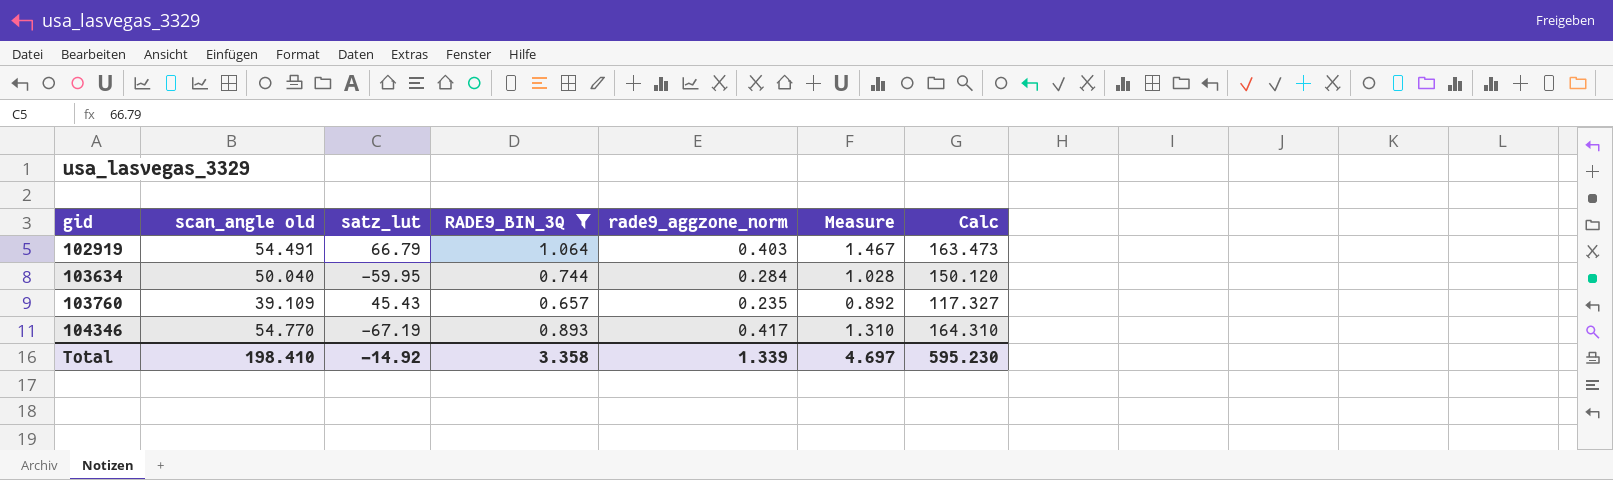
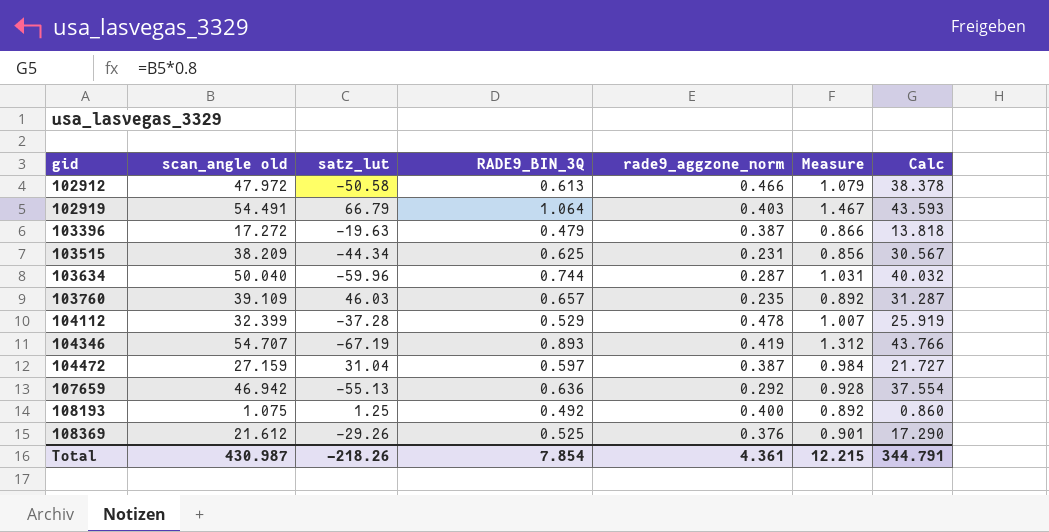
filter: RADE9_BIN_3Q >= 0.657 -> none
column Calc | formula: [scan_angle old] * 3 -> [scan_angle old] * 0.8
103634 | satz_lut: -59.95 -> -59.96
103634 | rade9_aggzone_norm: 0.284 -> 0.287
103634 | Measure: 1.028 -> 1.031
103760 | satz_lut: 45.43 -> 46.03
104346 | scan_angle old: 54.770 -> 54.707
104346 | rade9_aggzone_norm: 0.417 -> 0.419
104346 | Measure: 1.310 -> 1.312
Total | scan_angle old: 198.410 -> 430.987
Total | satz_lut: -14.92 -> -218.26
Total | RADE9_BIN_3Q: 3.358 -> 7.854
Total | rade9_aggzone_norm: 1.339 -> 4.361
Total | Measure: 4.697 -> 12.215
Total | Calc: 595.230 -> 344.791

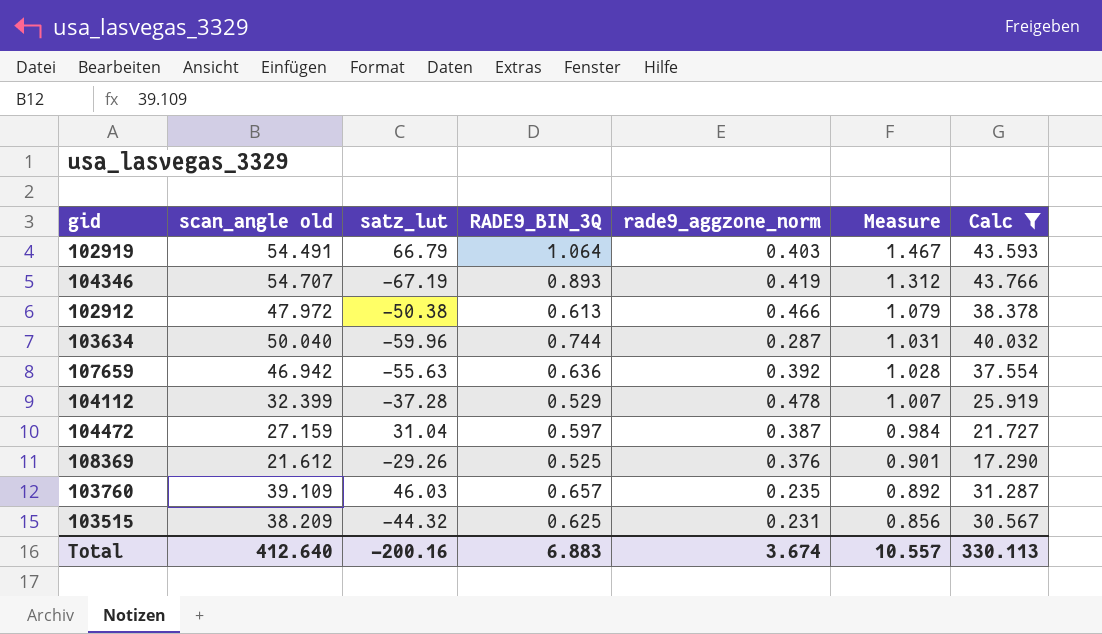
filter: none -> Calc >= 17.290
row order: gid ascending -> Measure descending
102912 | satz_lut: -50.58 -> -50.38
107659 | satz_lut: -55.13 -> -55.63
107659 | rade9_aggzone_norm: 0.292 -> 0.392
107659 | Measure: 0.928 -> 1.028
103515 | satz_lut: -44.34 -> -44.32
Total | scan_angle old: 430.987 -> 412.640
Total | satz_lut: -218.26 -> -200.16
Total | RADE9_BIN_3Q: 7.854 -> 6.883
Total | rade9_aggzone_norm: 4.361 -> 3.674
Total | Measure: 12.215 -> 10.557
Total | Calc: 344.791 -> 330.113

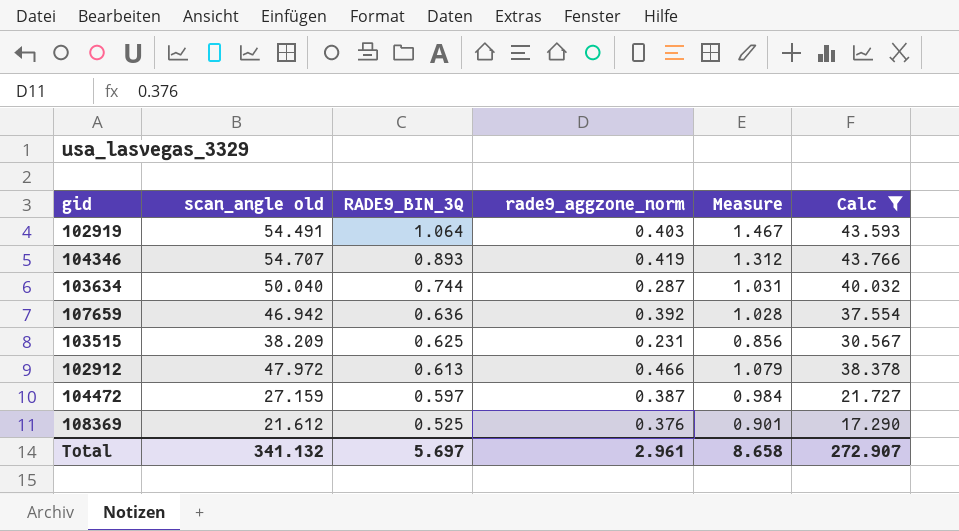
row order: Measure descending -> RADE9_BIN_3Q descending
column satz_lut | position: 3 -> none
row 104112: 32.399 | -37.28 | 0.529 | 0.478 | 1.007 | 25.919 -> none
row 103760: 39.109 | 46.03 | 0.657 | 0.235 | 0.892 | 31.287 -> none
Total | scan_angle old: 412.640 -> 341.132
Total | RADE9_BIN_3Q: 6.883 -> 5.697
Total | rade9_aggzone_norm: 3.674 -> 2.961
Total | Measure: 10.557 -> 8.658
Total | Calc: 330.113 -> 272.907

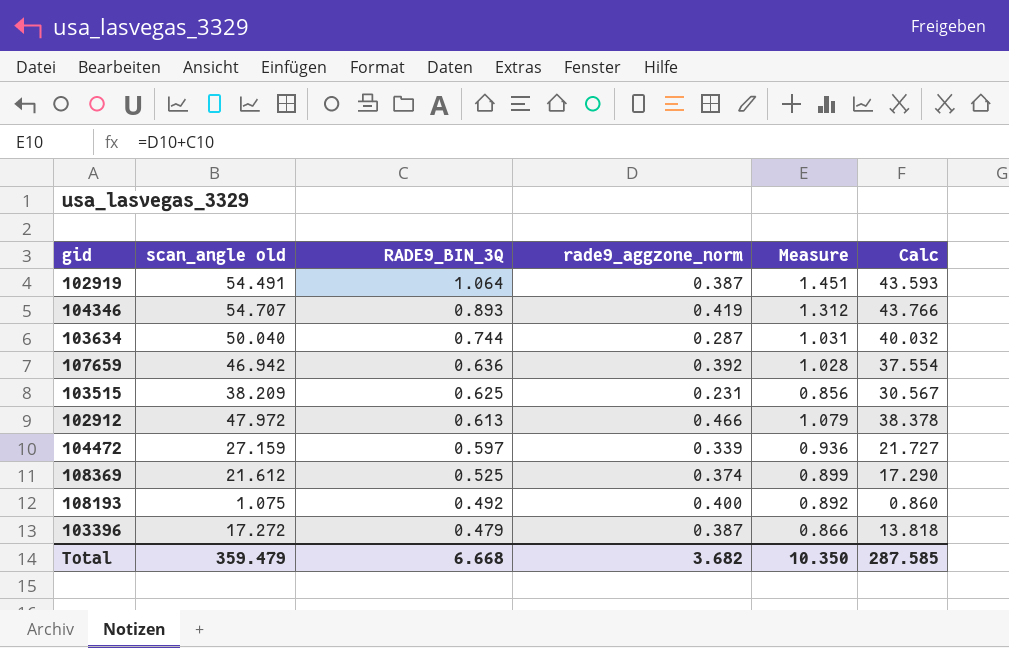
filter: Calc >= 17.290 -> none
102919 | rade9_aggzone_norm: 0.403 -> 0.387
102919 | Measure: 1.467 -> 1.451
104472 | rade9_aggzone_norm: 0.387 -> 0.339
104472 | Measure: 0.984 -> 0.936
108369 | rade9_aggzone_norm: 0.376 -> 0.374
108369 | Measure: 0.901 -> 0.899
Total | scan_angle old: 341.132 -> 359.479
Total | RADE9_BIN_3Q: 5.697 -> 6.668
Total | rade9_aggzone_norm: 2.961 -> 3.682
Total | Measure: 8.658 -> 10.350
Total | Calc: 272.907 -> 287.585

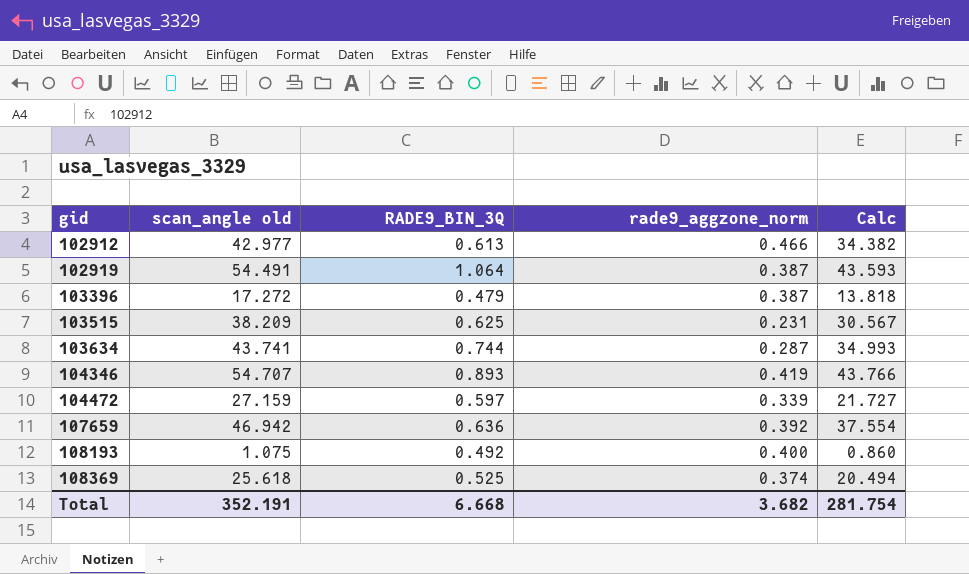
row order: RADE9_BIN_3Q descending -> gid ascending
column Measure | formula: [RADE9_BIN_3Q] + [rade9_aggzone_norm] -> none
102912 | scan_angle old: 47.972 -> 42.977
102912 | Calc: 38.378 -> 34.382
103634 | scan_angle old: 50.040 -> 43.741
103634 | Calc: 40.032 -> 34.993
108369 | scan_angle old: 21.612 -> 25.618
108369 | Calc: 17.290 -> 20.494
Total | scan_angle old: 359.479 -> 352.191
Total | Calc: 287.585 -> 281.754

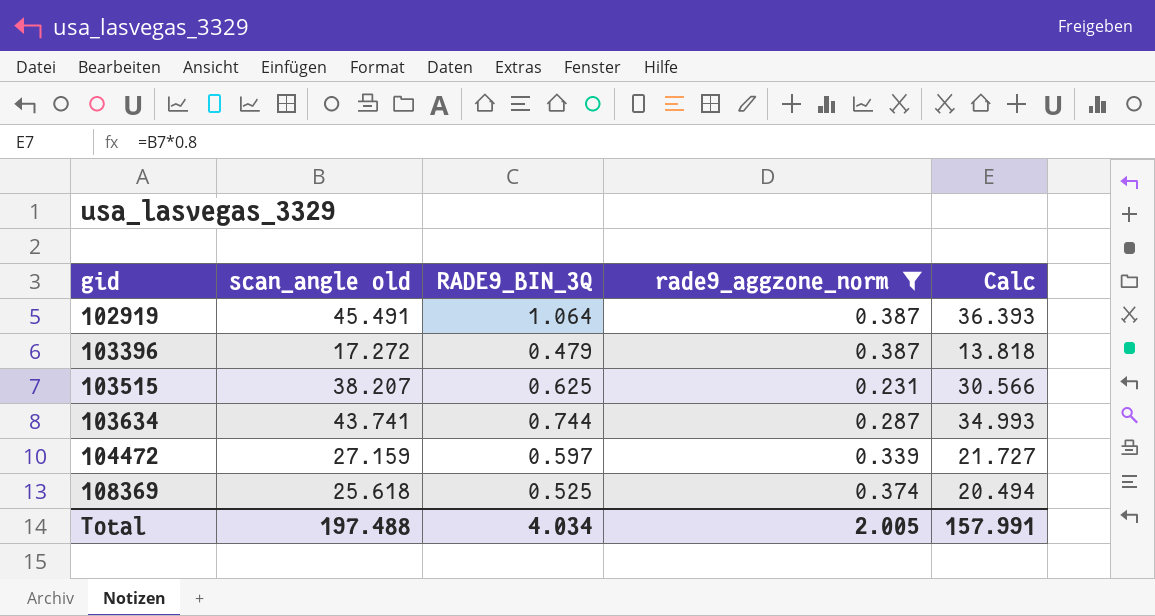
filter: none -> rade9_aggzone_norm <= 0.387
102919 | scan_angle old: 54.491 -> 45.491
102919 | Calc: 43.593 -> 36.393
103515 | scan_angle old: 38.209 -> 38.207
103515 | Calc: 30.567 -> 30.566
Total | scan_angle old: 352.191 -> 197.488
Total | RADE9_BIN_3Q: 6.668 -> 4.034
Total | rade9_aggzone_norm: 3.682 -> 2.005
Total | Calc: 281.754 -> 157.991

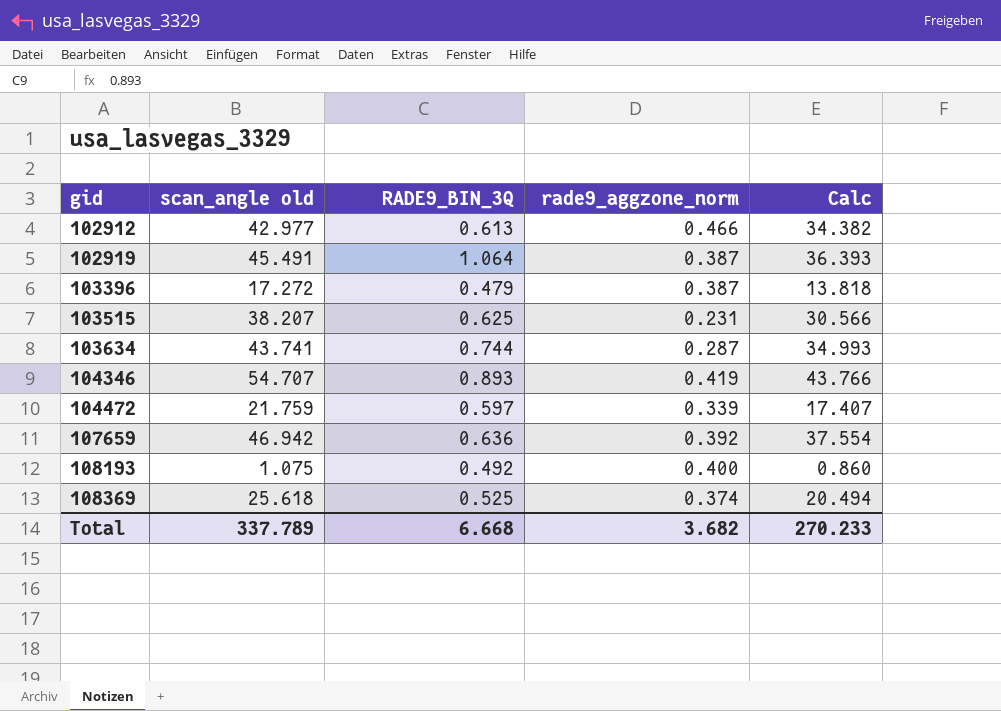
filter: rade9_aggzone_norm <= 0.387 -> none
104472 | scan_angle old: 27.159 -> 21.759
104472 | Calc: 21.727 -> 17.407
Total | scan_angle old: 197.488 -> 337.789
Total | RADE9_BIN_3Q: 4.034 -> 6.668
Total | rade9_aggzone_norm: 2.005 -> 3.682
Total | Calc: 157.991 -> 270.233

